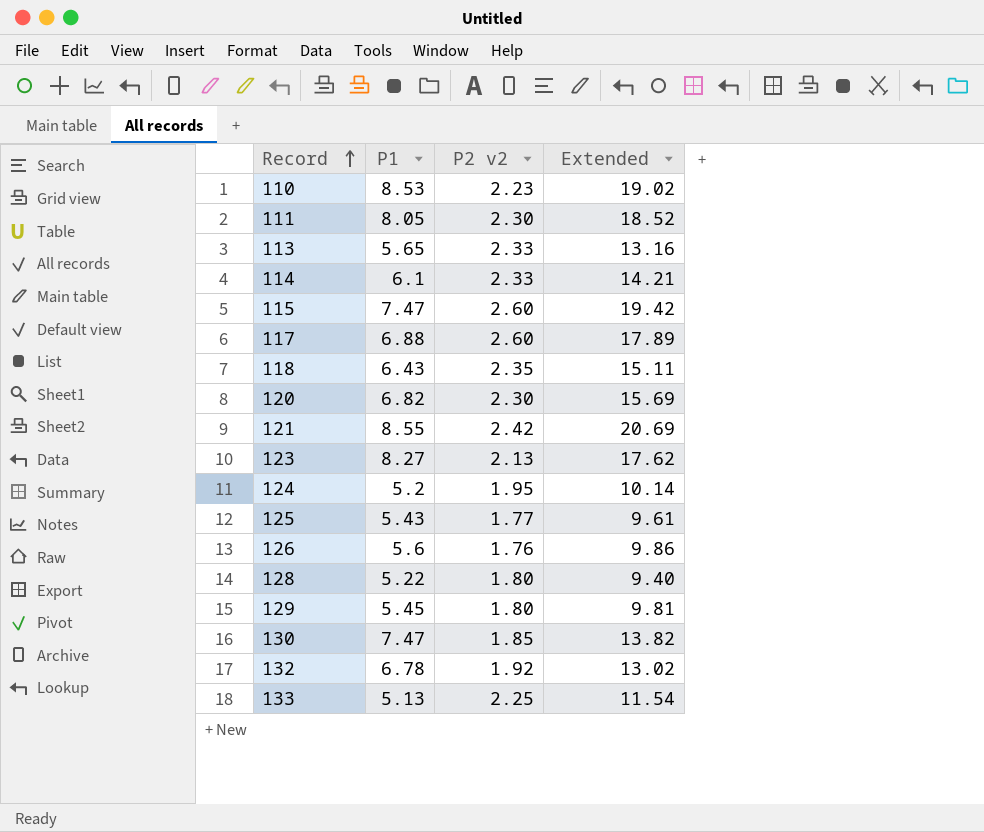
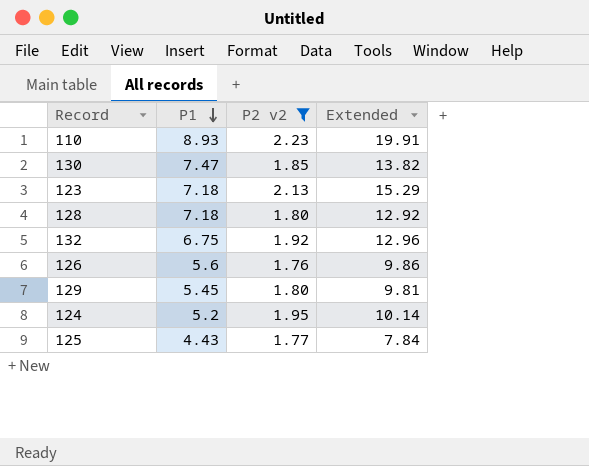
filter: none -> P2 v2 <= 2.23
row order: Record ascending -> P1 descending
110 | P1: 8.53 -> 8.93
110 | Extended: 19.02 -> 19.91
123 | P1: 8.27 -> 7.18
123 | Extended: 17.62 -> 15.29
128 | P1: 5.22 -> 7.18
128 | Extended: 9.40 -> 12.92
132 | P1: 6.78 -> 6.75
132 | Extended: 13.02 -> 12.96
125 | P1: 5.43 -> 4.43
125 | Extended: 9.61 -> 7.84

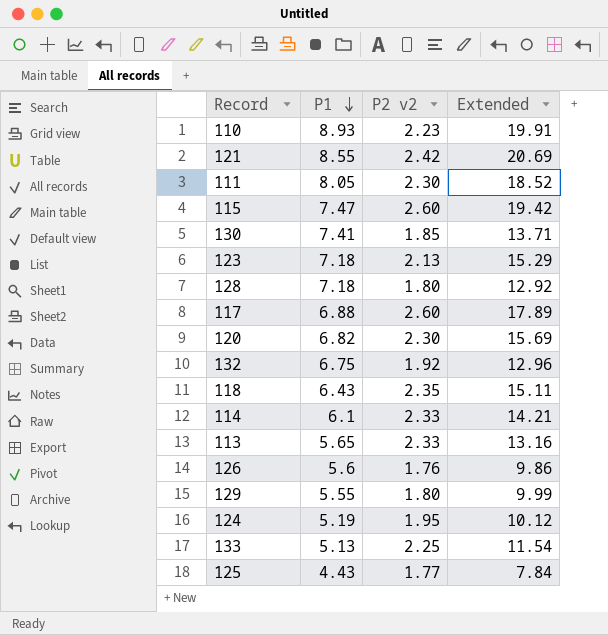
filter: P2 v2 <= 2.23 -> none
130 | P1: 7.47 -> 7.41
130 | Extended: 13.82 -> 13.71
129 | P1: 5.45 -> 5.55
129 | Extended: 9.81 -> 9.99
124 | P1: 5.2 -> 5.19
124 | Extended: 10.14 -> 10.12

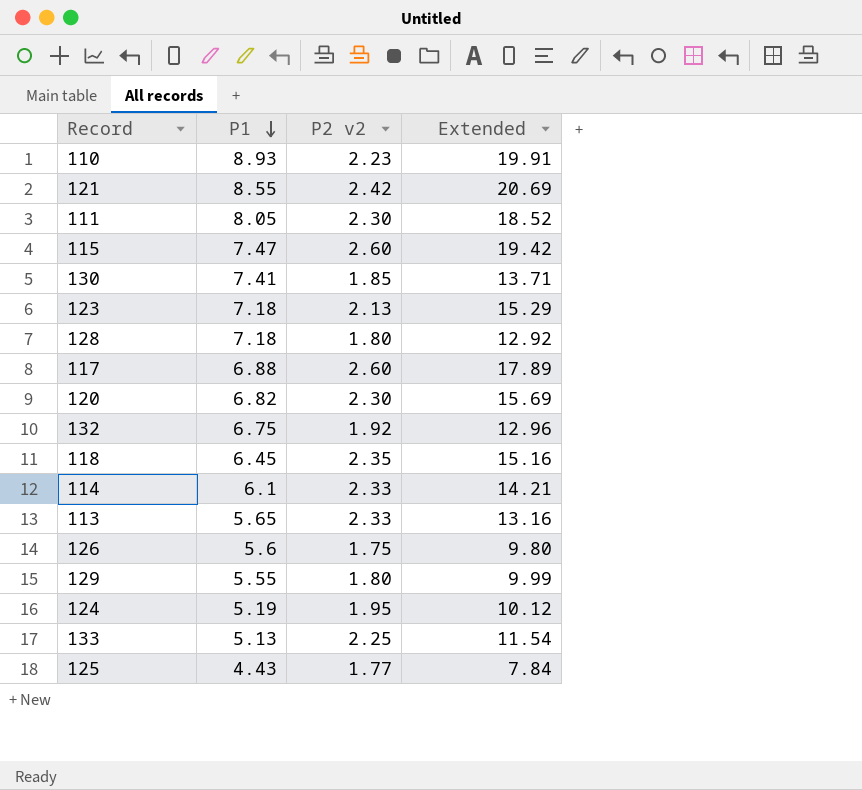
118 | P1: 6.43 -> 6.45
118 | Extended: 15.11 -> 15.16
126 | P2 v2: 1.76 -> 1.75
126 | Extended: 9.86 -> 9.80

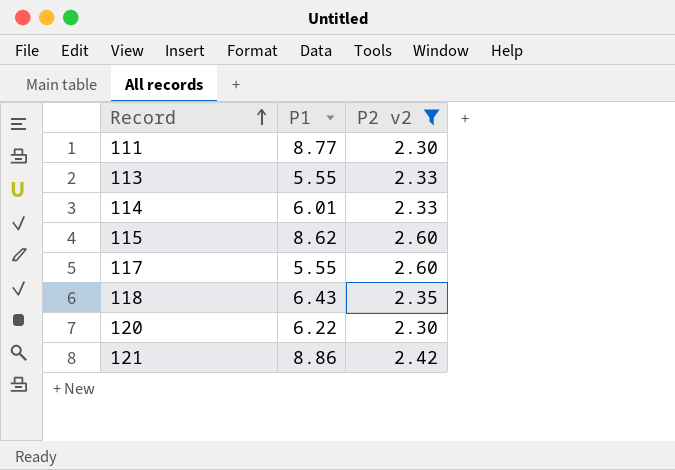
filter: none -> P2 v2 >= 2.30
row order: P1 descending -> Record ascending
column Extended | formula: [P1] * [P2 v2] -> none
111 | P1: 8.05 -> 8.77
113 | P1: 5.65 -> 5.55
114 | P1: 6.1 -> 6.01
115 | P1: 7.47 -> 8.62
117 | P1: 6.88 -> 5.55
118 | P1: 6.45 -> 6.43
120 | P1: 6.82 -> 6.22
121 | P1: 8.55 -> 8.86

